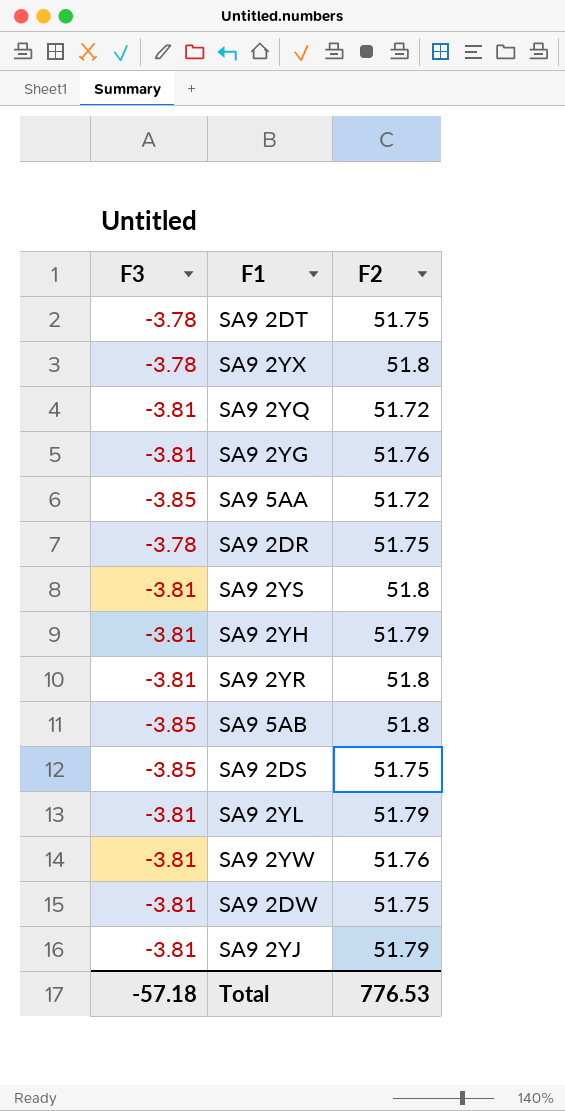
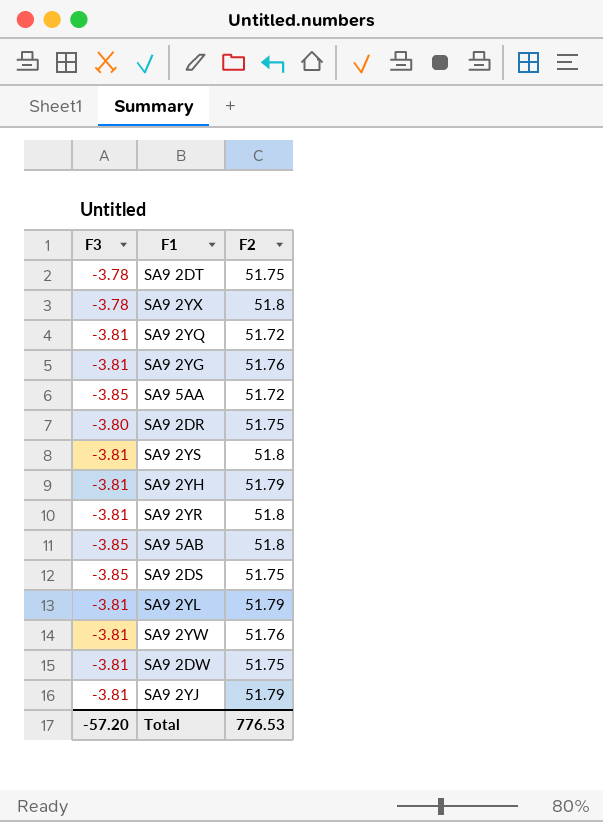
SA9 2DR | F3: -3.78 -> -3.80
Total | F3: -57.18 -> -57.20

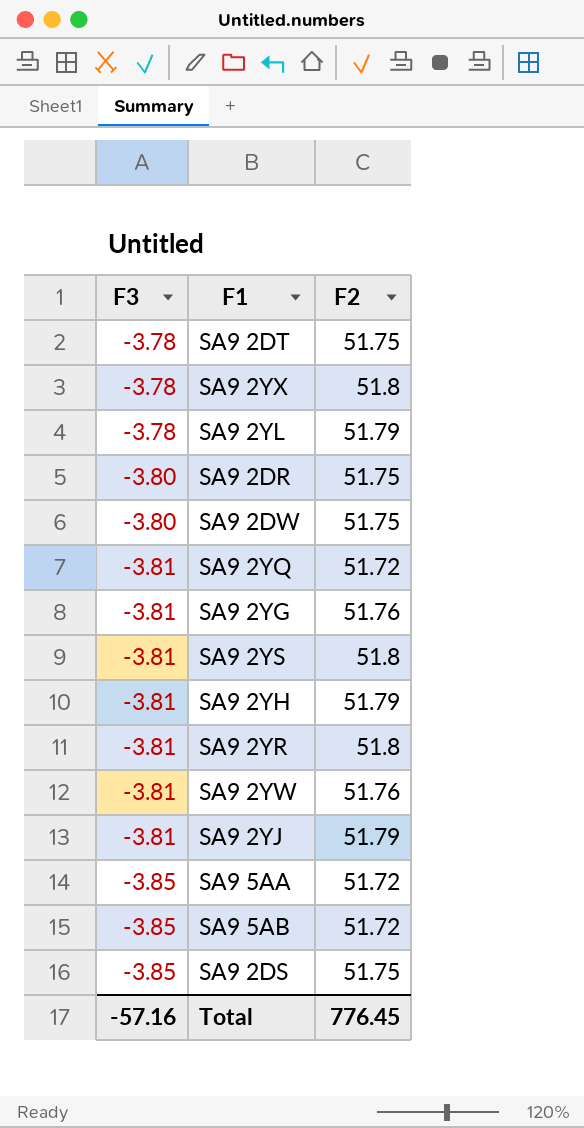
row order: none -> F3 descending
SA9 2YL | F3: -3.81 -> -3.78
SA9 2DW | F3: -3.81 -> -3.80
SA9 5AB | F2: 51.8 -> 51.72
Total | F3: -57.20 -> -57.16
Total | F2: 776.53 -> 776.45

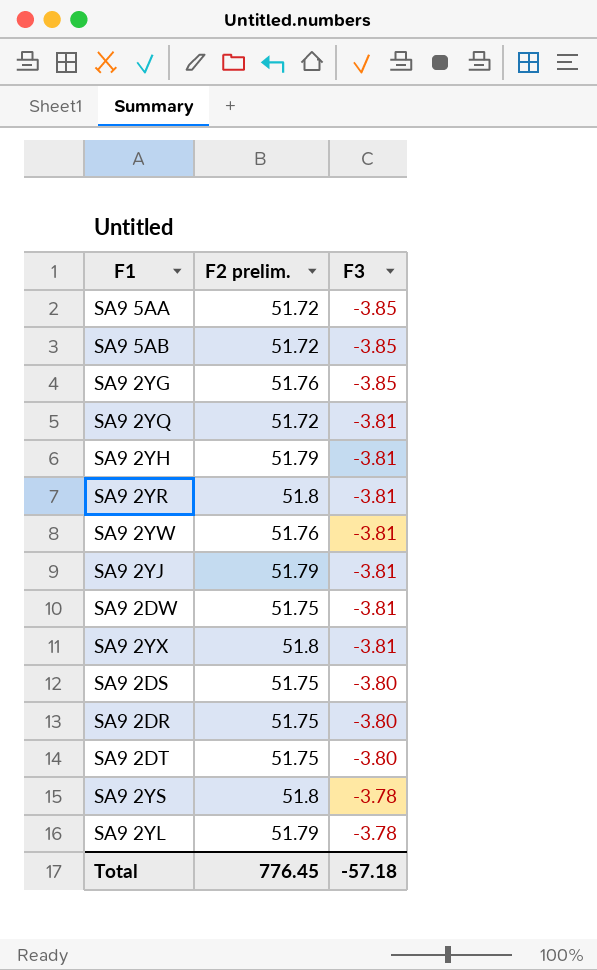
row order: F3 descending -> F3 ascending
column name: F2 -> F2 prelim.
column F3 | position: 1 -> 3
SA9 2YG | F3: -3.81 -> -3.85
SA9 2DW | F3: -3.80 -> -3.81
SA9 2YX | F3: -3.78 -> -3.81
SA9 2DS | F3: -3.85 -> -3.80
SA9 2DT | F3: -3.78 -> -3.80
SA9 2YS | F3: -3.81 -> -3.78
Total | F3: -57.16 -> -57.18

